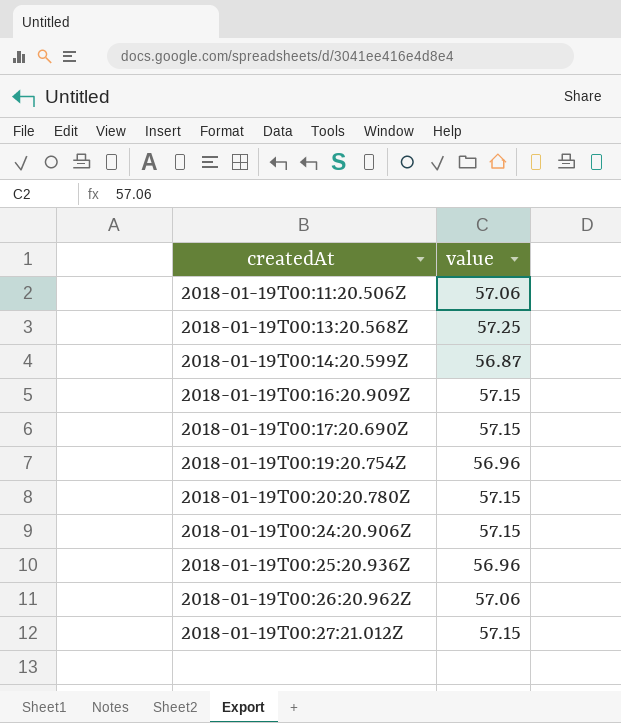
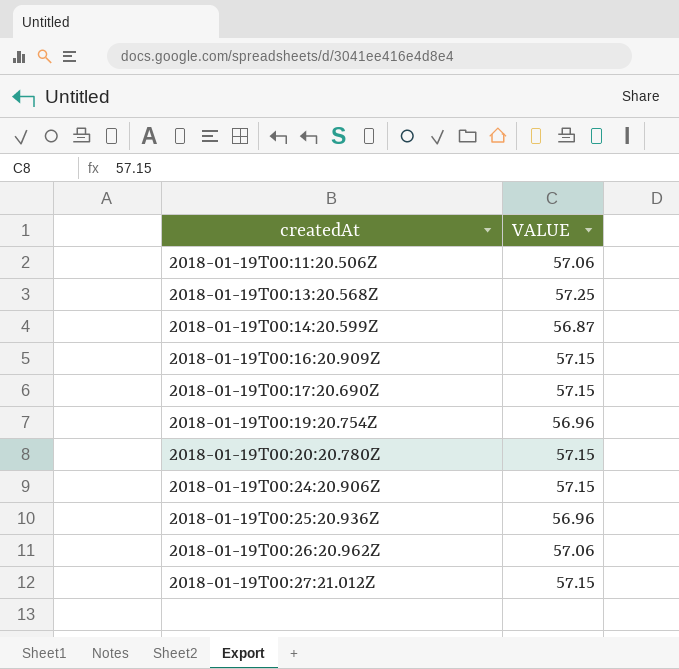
column name: value -> VALUE

